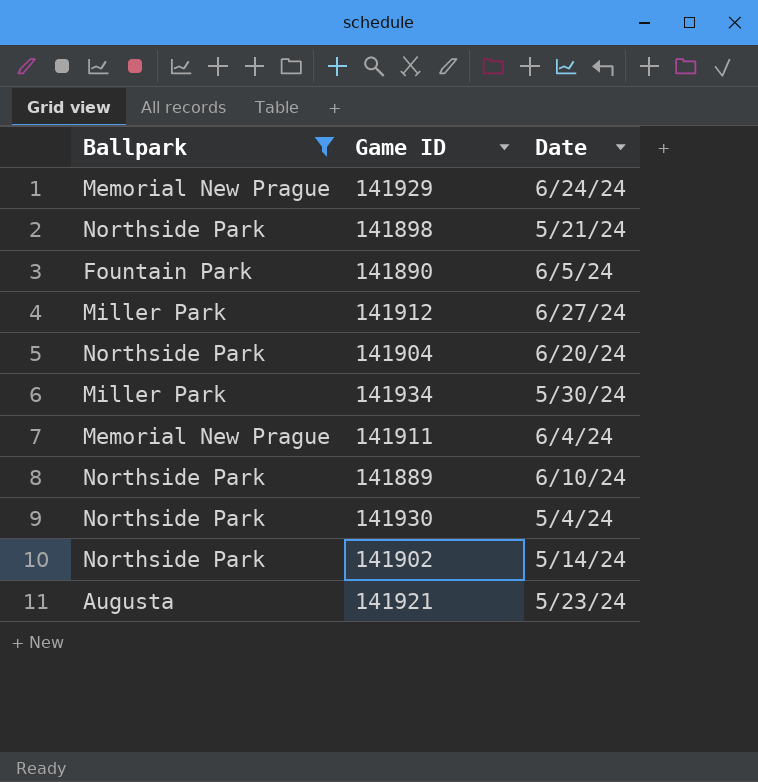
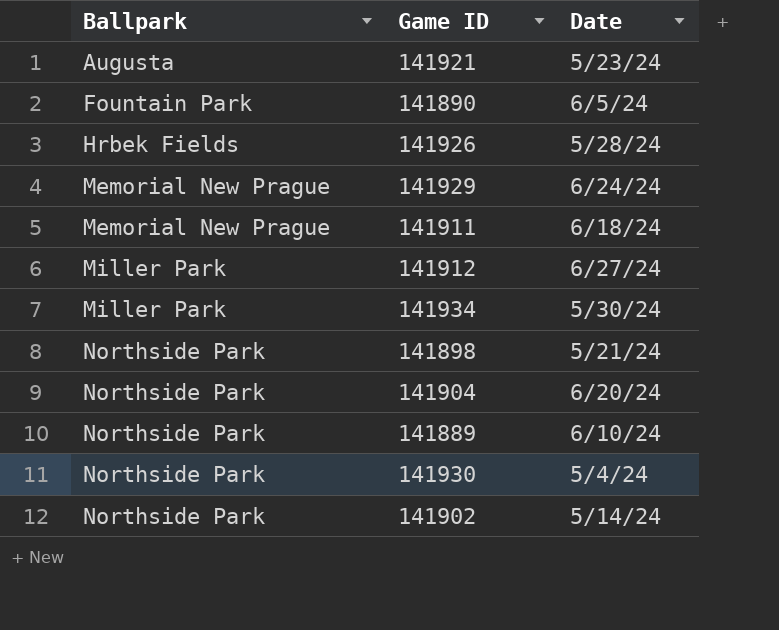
filter: Ballpark != Hrbek Fields -> none
row order: none -> Ballpark ascending
141911 | Date: 6/4/24 -> 6/18/24

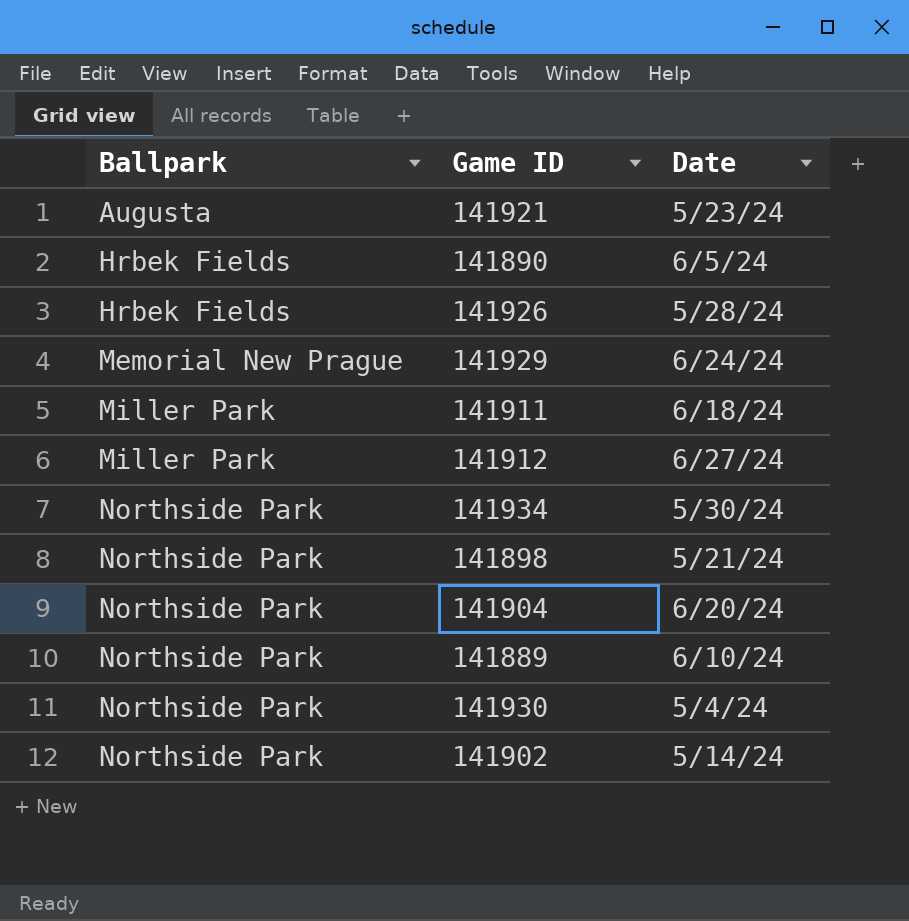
141890 | Ballpark: Fountain Park -> Hrbek Fields
141911 | Ballpark: Memorial New Prague -> Miller Park
141934 | Ballpark: Miller Park -> Northside Park

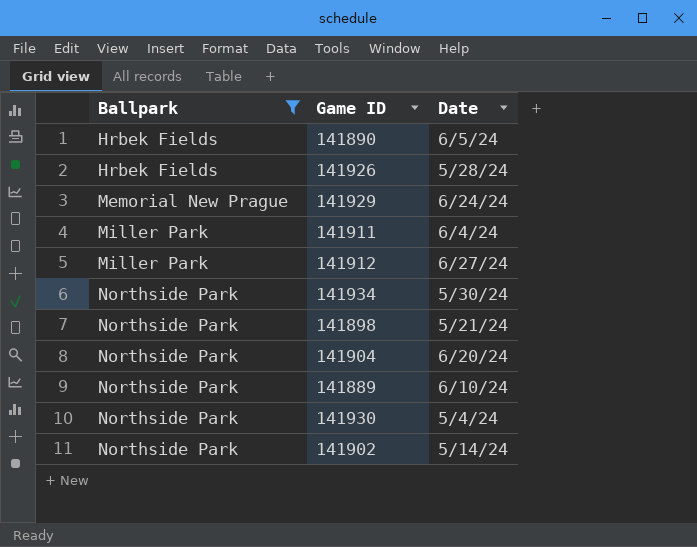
filter: none -> Ballpark != Augusta
141911 | Date: 6/18/24 -> 6/4/24

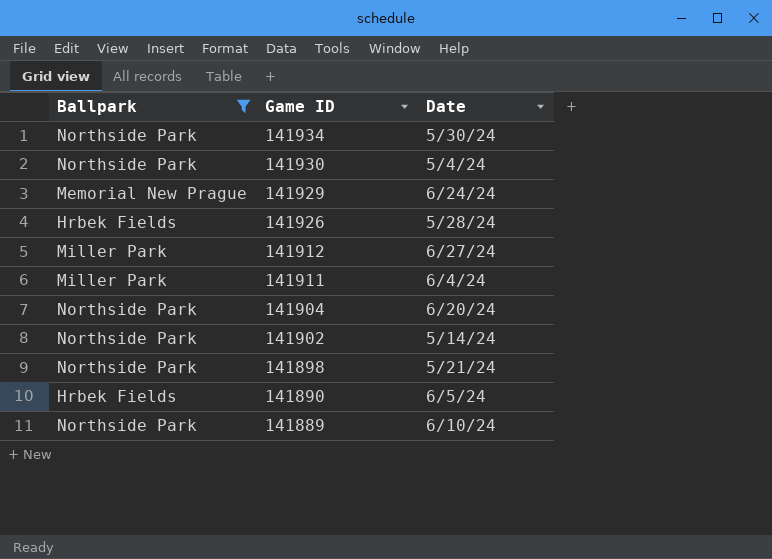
row order: Ballpark ascending -> Game ID descending

